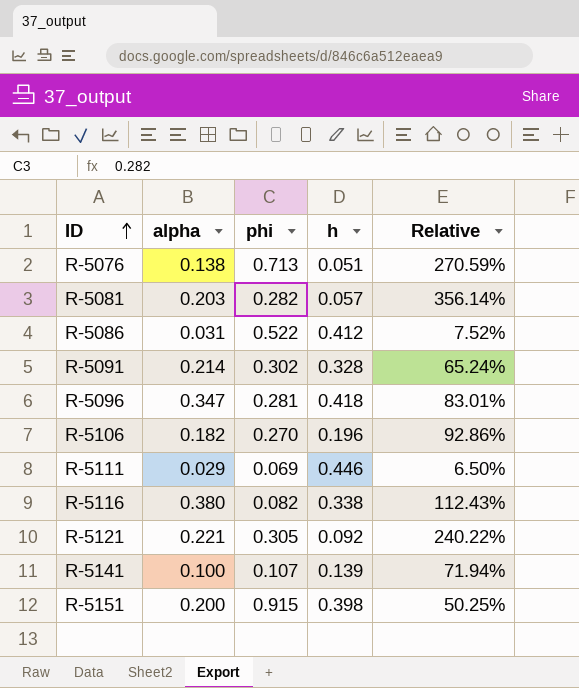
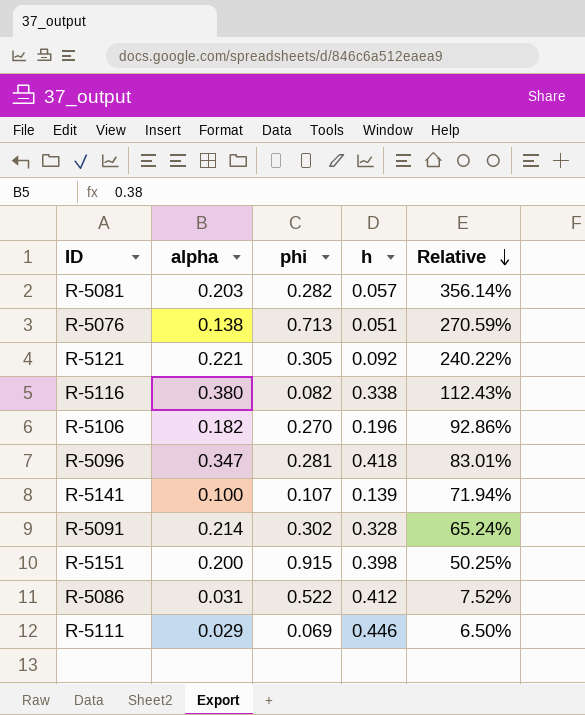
row order: ID ascending -> Relative descending

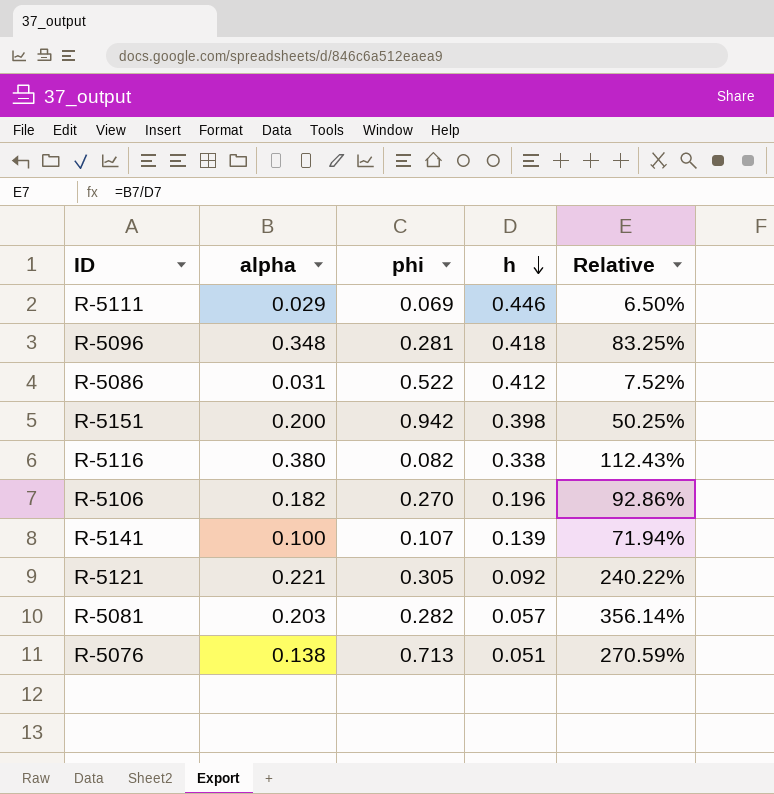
row order: Relative descending -> h descending
row R-5091: 0.214 | 0.302 | 0.328 | 65.24% -> none
R-5096 | alpha: 0.347 -> 0.348
R-5096 | Relative: 83.01% -> 83.25%
R-5151 | phi: 0.915 -> 0.942

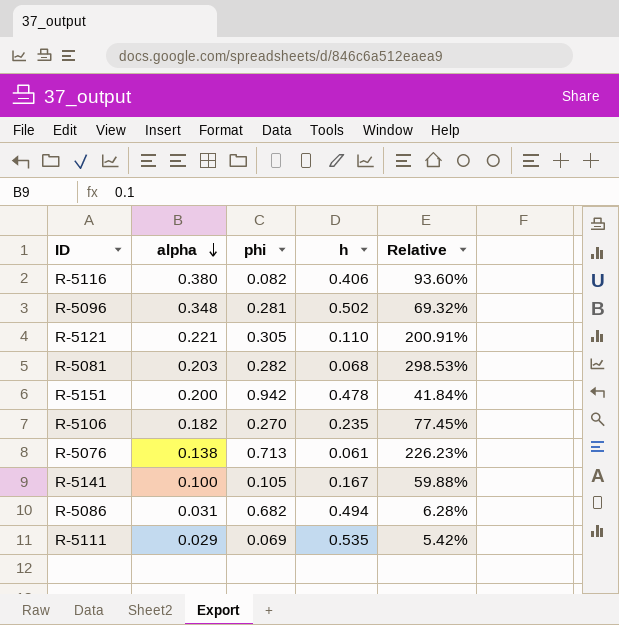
row order: h descending -> alpha descending
R-5116 | h: 0.338 -> 0.406
R-5116 | Relative: 112.43% -> 93.60%
R-5096 | h: 0.418 -> 0.502
R-5096 | Relative: 83.25% -> 69.32%
R-5121 | h: 0.092 -> 0.110
R-5121 | Relative: 240.22% -> 200.91%
R-5081 | h: 0.057 -> 0.068
R-5081 | Relative: 356.14% -> 298.53%
R-5151 | h: 0.398 -> 0.478
R-5151 | Relative: 50.25% -> 41.84%
R-5106 | h: 0.196 -> 0.235
R-5106 | Relative: 92.86% -> 77.45%
R-5076 | h: 0.051 -> 0.061
R-5076 | Relative: 270.59% -> 226.23%
R-5141 | phi: 0.107 -> 0.105
R-5141 | h: 0.139 -> 0.167
R-5141 | Relative: 71.94% -> 59.88%
R-5086 | phi: 0.522 -> 0.682
R-5086 | h: 0.412 -> 0.494
R-5086 | Relative: 7.52% -> 6.28%
R-5111 | h: 0.446 -> 0.535
R-5111 | Relative: 6.50% -> 5.42%

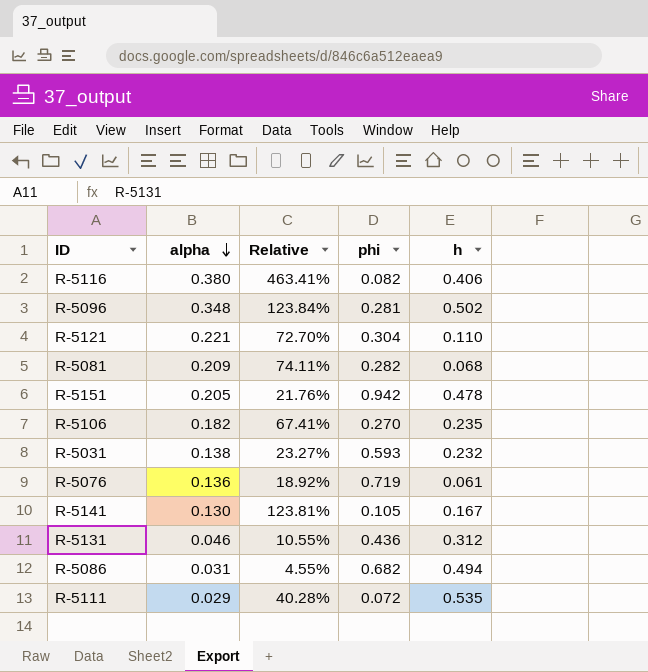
column Relative | formula: [alpha] / [h] -> [alpha] / [phi]
column Relative | position: 5 -> 3
R-5121 | phi: 0.305 -> 0.304
R-5081 | alpha: 0.203 -> 0.209
R-5151 | alpha: 0.200 -> 0.205
row R-5031: none -> 0.138 | 23.27% | 0.593 | 0.232
R-5076 | alpha: 0.138 -> 0.136
R-5076 | phi: 0.713 -> 0.719
R-5141 | alpha: 0.100 -> 0.130
row R-5131: none -> 0.046 | 10.55% | 0.436 | 0.312
R-5111 | phi: 0.069 -> 0.072

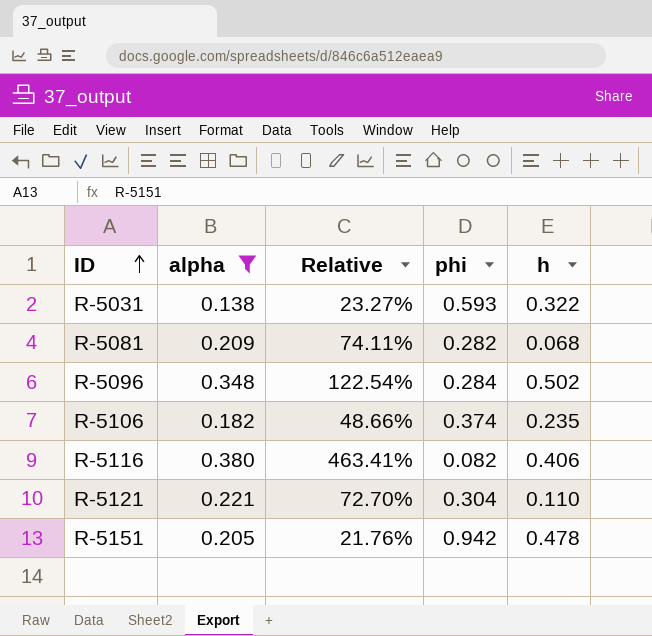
filter: none -> alpha >= 0.138
row order: alpha descending -> ID ascending
R-5031 | h: 0.232 -> 0.322
R-5096 | Relative: 123.84% -> 122.54%
R-5096 | phi: 0.281 -> 0.284
R-5106 | Relative: 67.41% -> 48.66%
R-5106 | phi: 0.270 -> 0.374

